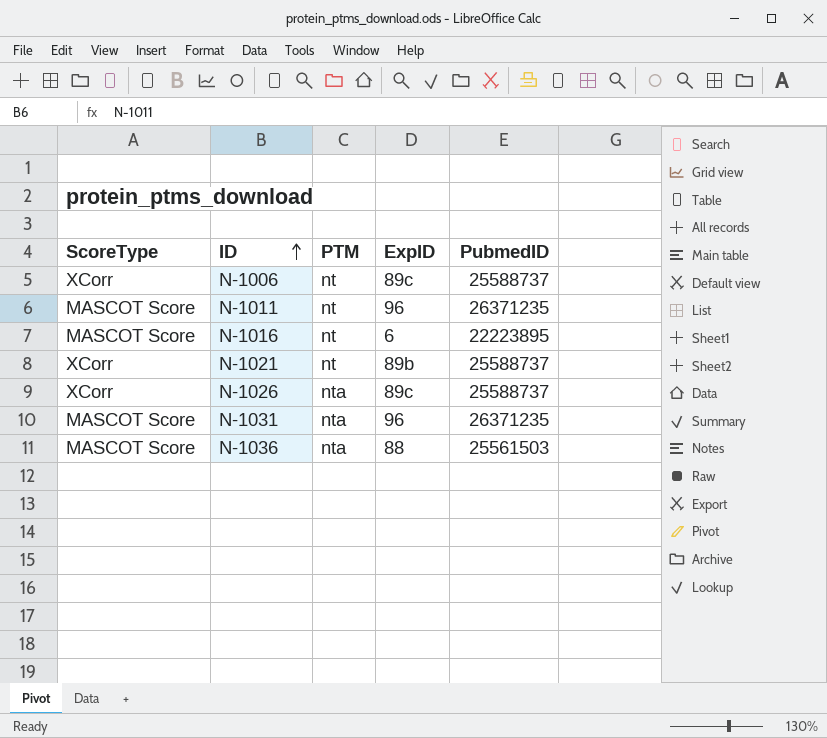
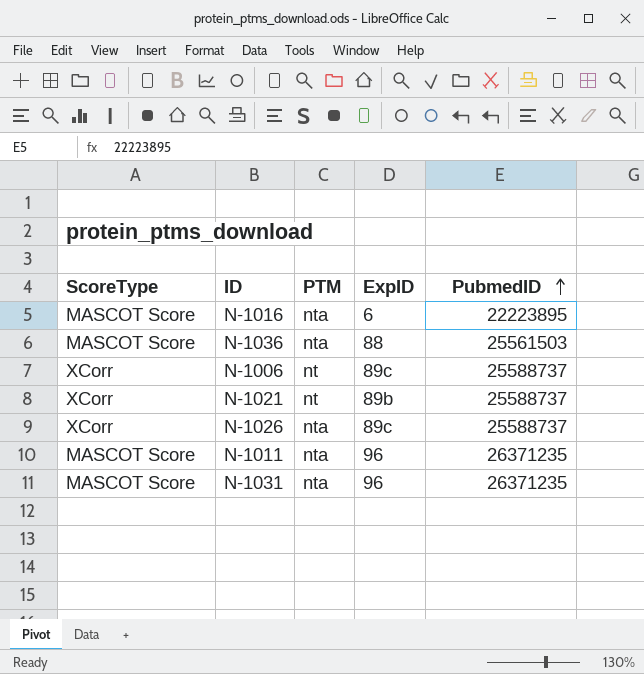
row order: ID ascending -> PubmedID ascending
N-1016 | PTM: nt -> nta
N-1011 | PTM: nt -> nta

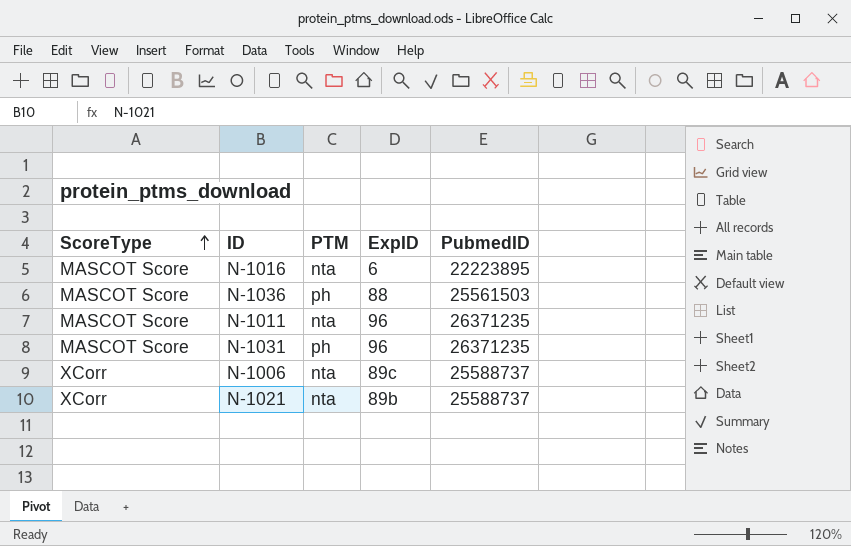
row order: PubmedID ascending -> ScoreType ascending
row N-1026: XCorr | nta | 89c | 25588737 -> none
N-1036 | PTM: nta -> ph
N-1031 | PTM: nta -> ph
N-1006 | PTM: nt -> nta
N-1021 | PTM: nt -> nta

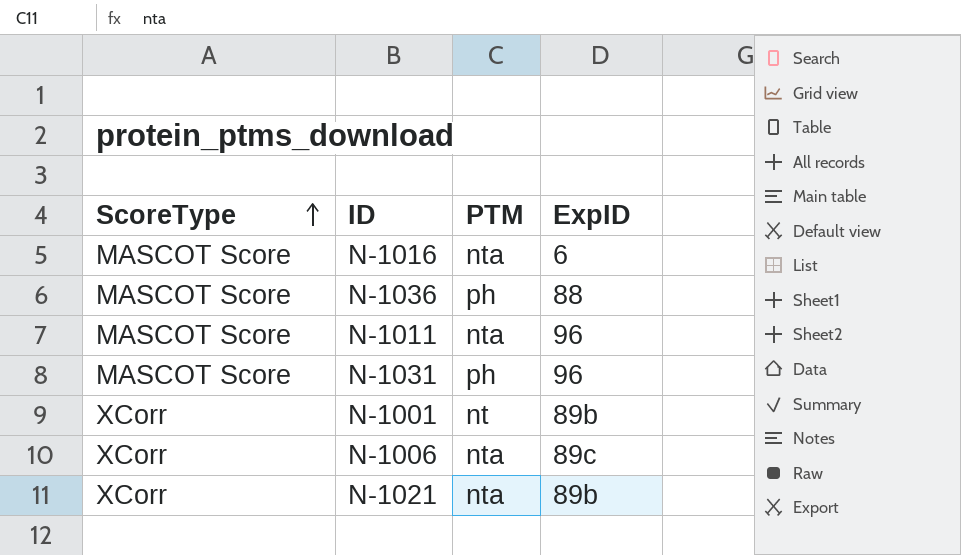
column PubmedID | position: 5 -> none
row N-1001: none -> XCorr | nt | 89b

